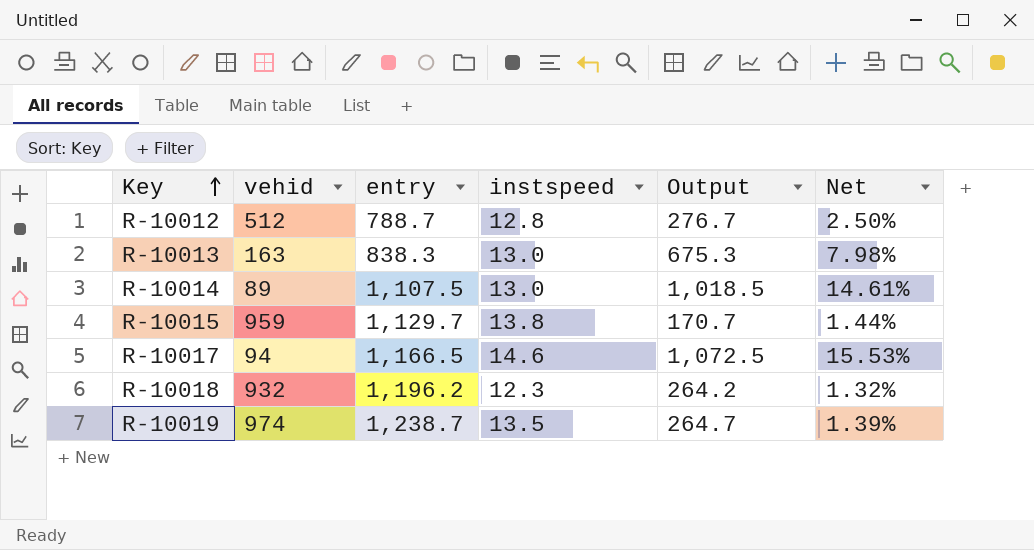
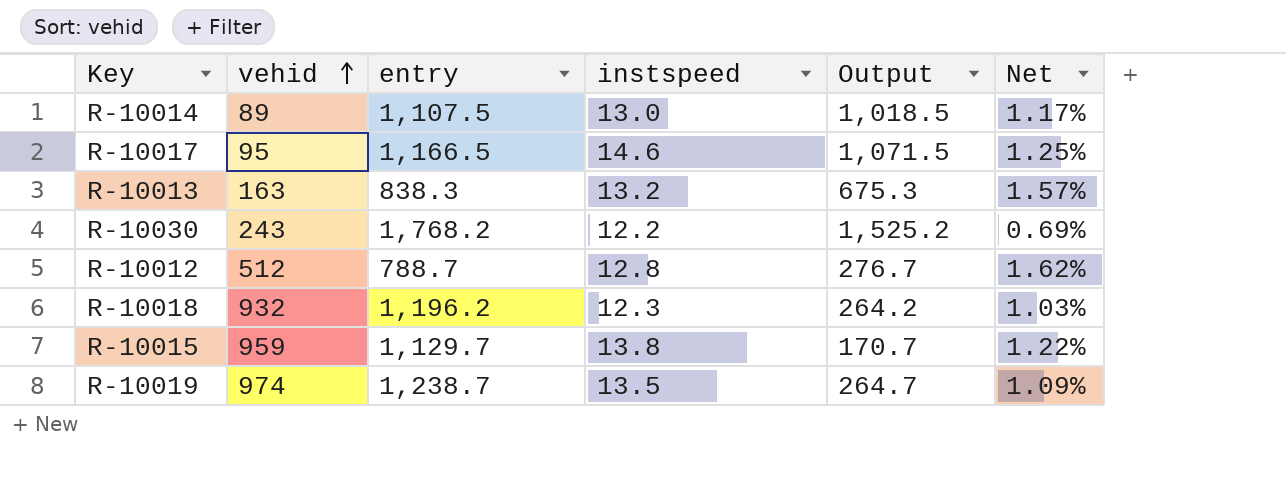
row order: Key ascending -> vehid ascending
column Net | formula: [instspeed] / [vehid] -> [instspeed] / [entry]
R-10017 | vehid: 94 -> 95
R-10017 | Output: 1,072.5 -> 1,071.5
R-10013 | instspeed: 13.0 -> 13.2
row R-10030: none -> 243 | 1,768.2 | 12.2 | 1,525.2 | 0.69%

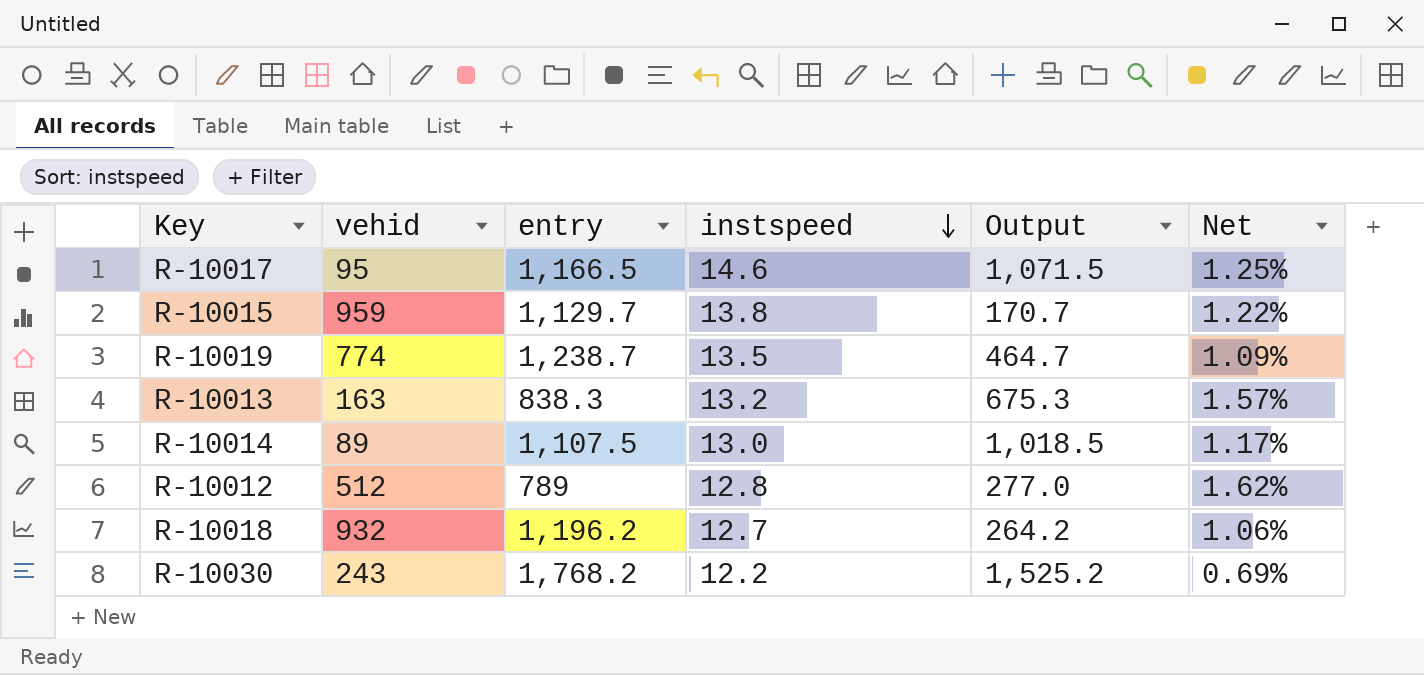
row order: vehid ascending -> instspeed descending
R-10019 | vehid: 974 -> 774
R-10019 | Output: 264.7 -> 464.7
R-10012 | entry: 788.7 -> 789
R-10012 | Output: 276.7 -> 277.0
R-10018 | instspeed: 12.3 -> 12.7
R-10018 | Net: 1.03% -> 1.06%

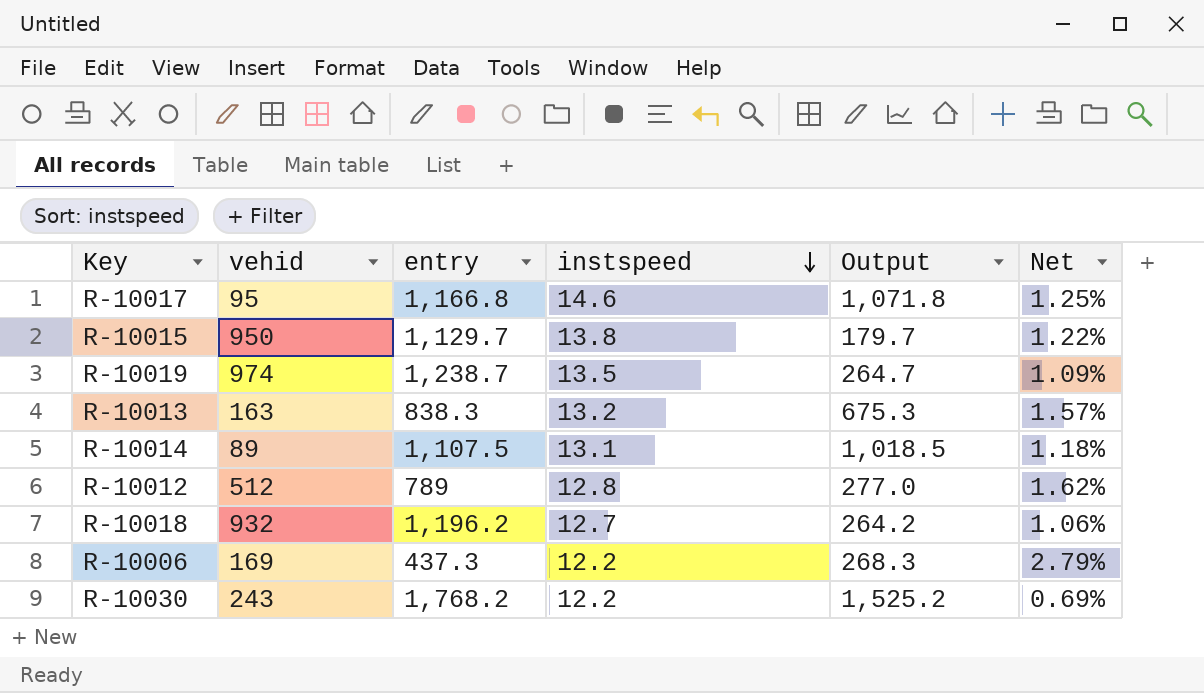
R-10017 | entry: 1,166.5 -> 1,166.8
R-10017 | Output: 1,071.5 -> 1,071.8
R-10015 | vehid: 959 -> 950
R-10015 | Output: 170.7 -> 179.7
R-10019 | vehid: 774 -> 974
R-10019 | Output: 464.7 -> 264.7
R-10014 | instspeed: 13.0 -> 13.1
R-10014 | Net: 1.17% -> 1.18%
row R-10006: none -> 169 | 437.3 | 12.2 | 268.3 | 2.79%

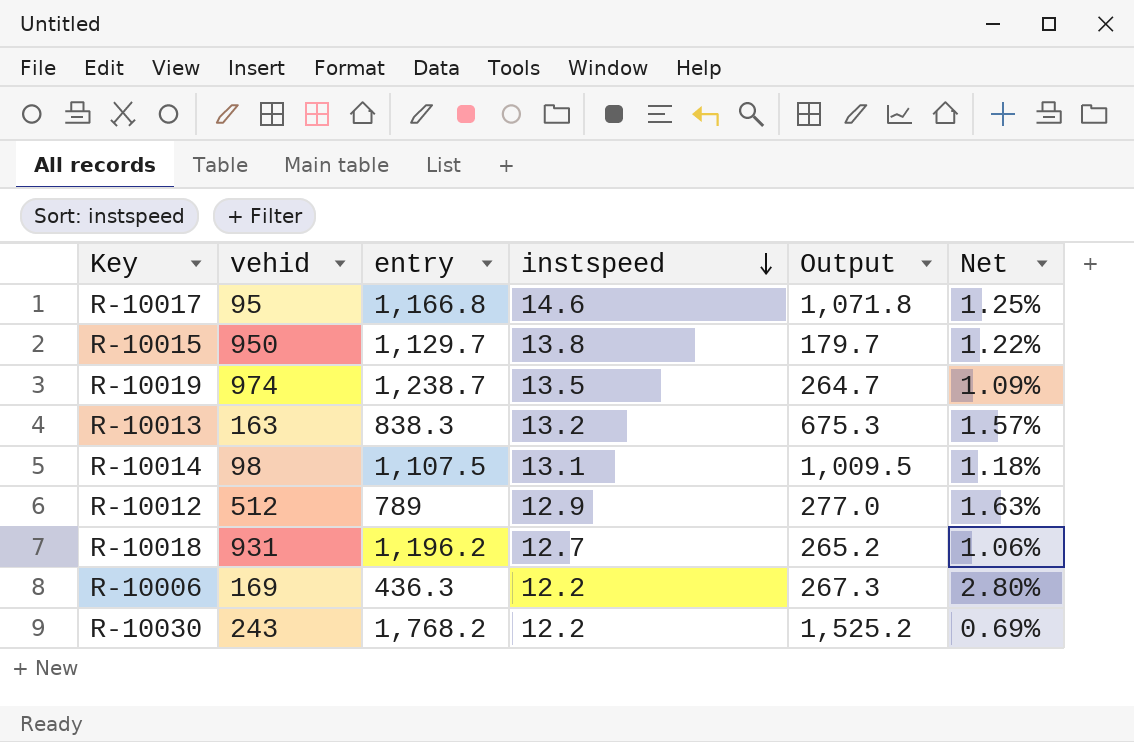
R-10014 | vehid: 89 -> 98
R-10014 | Output: 1,018.5 -> 1,009.5
R-10012 | instspeed: 12.8 -> 12.9
R-10012 | Net: 1.62% -> 1.63%
R-10018 | vehid: 932 -> 931
R-10018 | Output: 264.2 -> 265.2
R-10006 | entry: 437.3 -> 436.3
R-10006 | Output: 268.3 -> 267.3
R-10006 | Net: 2.79% -> 2.80%

